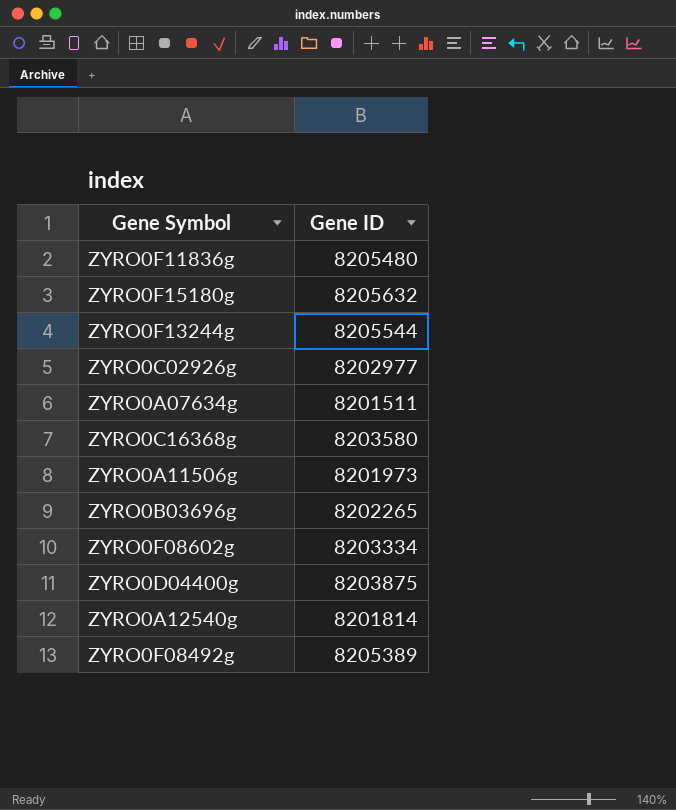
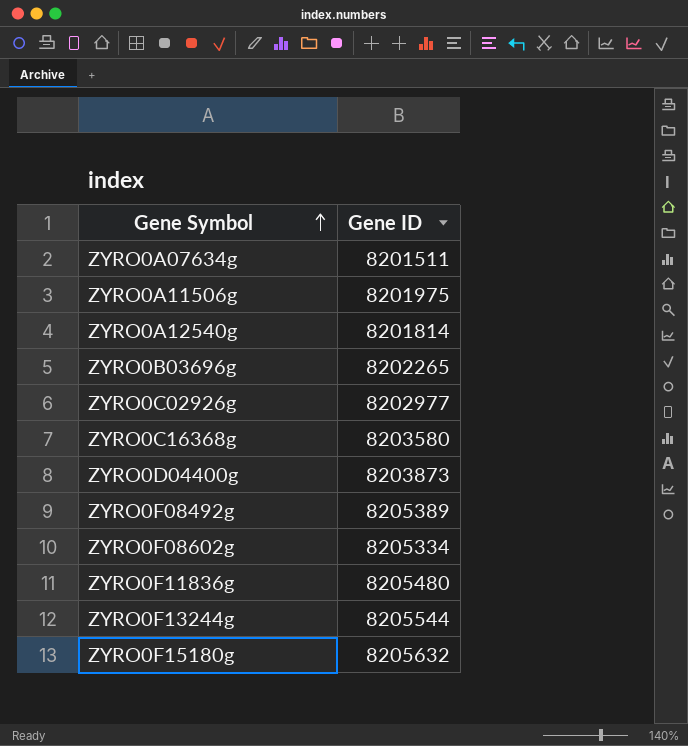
row order: none -> Gene Symbol ascending
ZYRO0A11506g | Gene ID: 8201973 -> 8201975
ZYRO0D04400g | Gene ID: 8203875 -> 8203873
ZYRO0F08602g | Gene ID: 8203334 -> 8205334

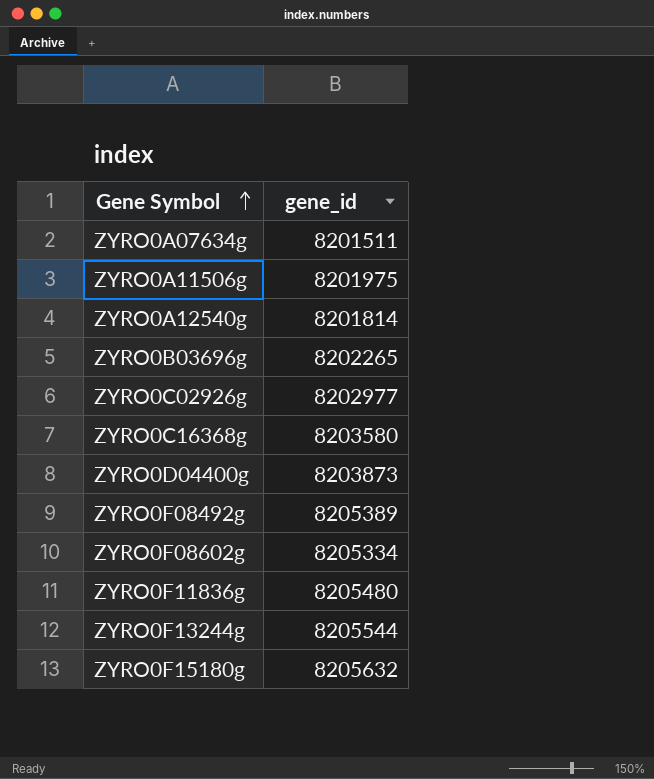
column name: Gene ID -> gene_id

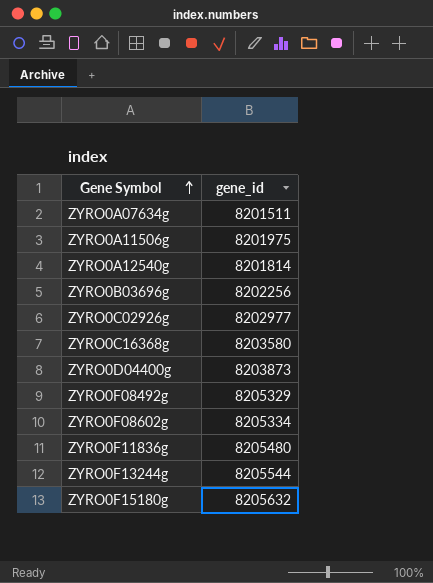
ZYRO0B03696g | gene_id: 8202265 -> 8202256
ZYRO0F08492g | gene_id: 8205389 -> 8205329

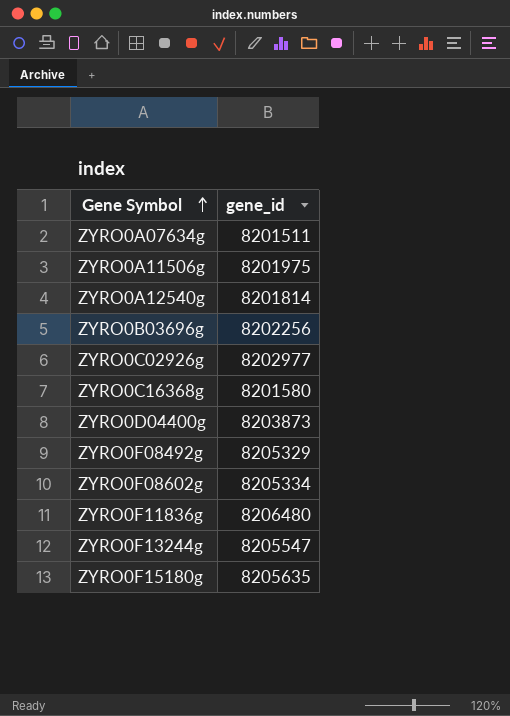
ZYRO0C16368g | gene_id: 8203580 -> 8201580
ZYRO0F11836g | gene_id: 8205480 -> 8206480
ZYRO0F13244g | gene_id: 8205544 -> 8205547
ZYRO0F15180g | gene_id: 8205632 -> 8205635

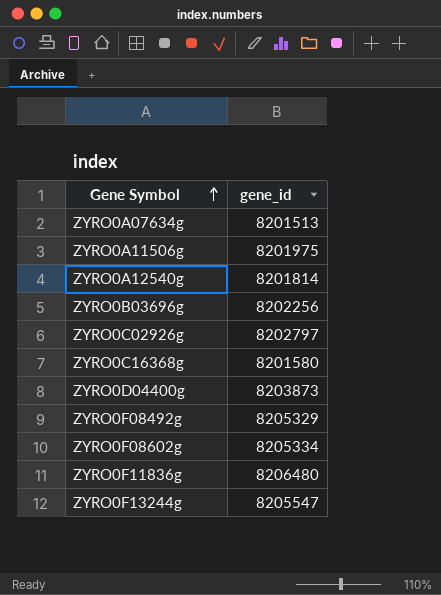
row ZYRO0F15180g: 8205635 -> none
ZYRO0A07634g | gene_id: 8201511 -> 8201513
ZYRO0C02926g | gene_id: 8202977 -> 8202797

